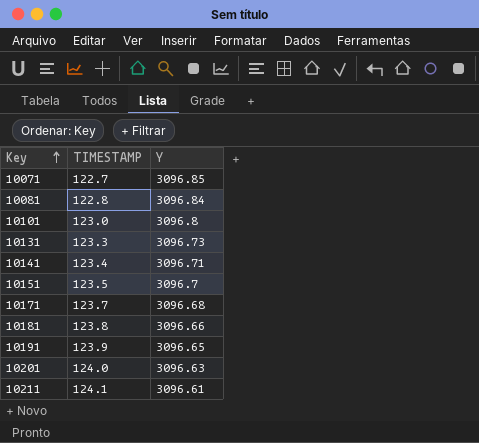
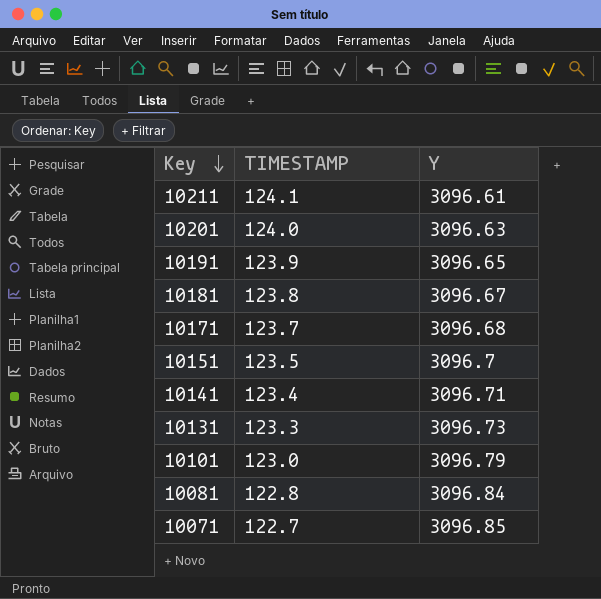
row order: Key ascending -> Key descending
10181 | Y: 3096.66 -> 3096.67
10101 | Y: 3096.8 -> 3096.79

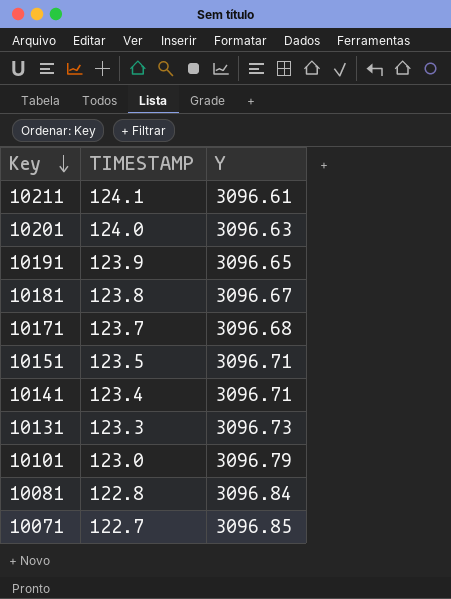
10151 | Y: 3096.7 -> 3096.71

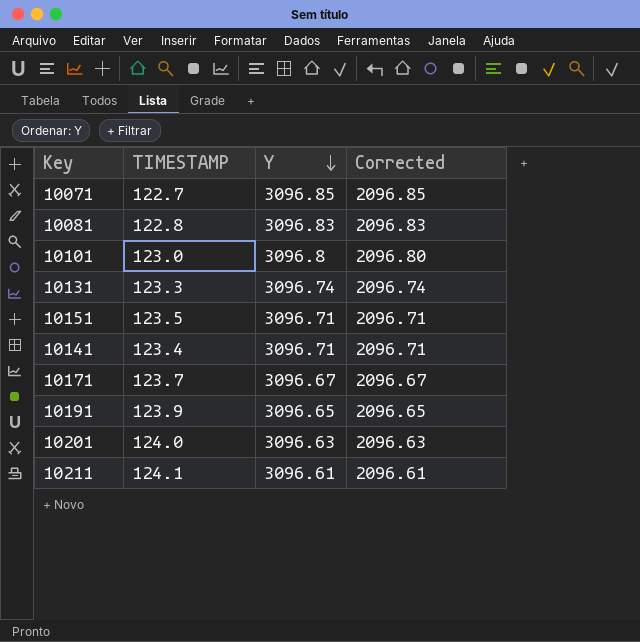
row order: Key descending -> Y descending
column Corrected | formula: none -> [Y] - 1000
row 10181: 123.8 | 3096.67 -> none
10081 | Y: 3096.84 -> 3096.83
10101 | Y: 3096.79 -> 3096.8
10131 | Y: 3096.73 -> 3096.74
10171 | Y: 3096.68 -> 3096.67

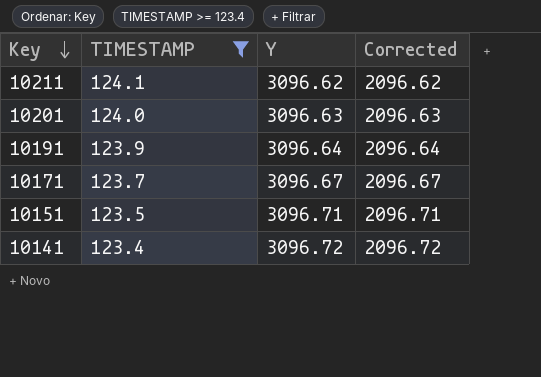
filter: none -> TIMESTAMP >= 123.4
row order: Y descending -> Key descending
10211 | Y: 3096.61 -> 3096.62
10211 | Corrected: 2096.61 -> 2096.62
10191 | Y: 3096.65 -> 3096.64
10191 | Corrected: 2096.65 -> 2096.64
10141 | Y: 3096.71 -> 3096.72
10141 | Corrected: 2096.71 -> 2096.72

